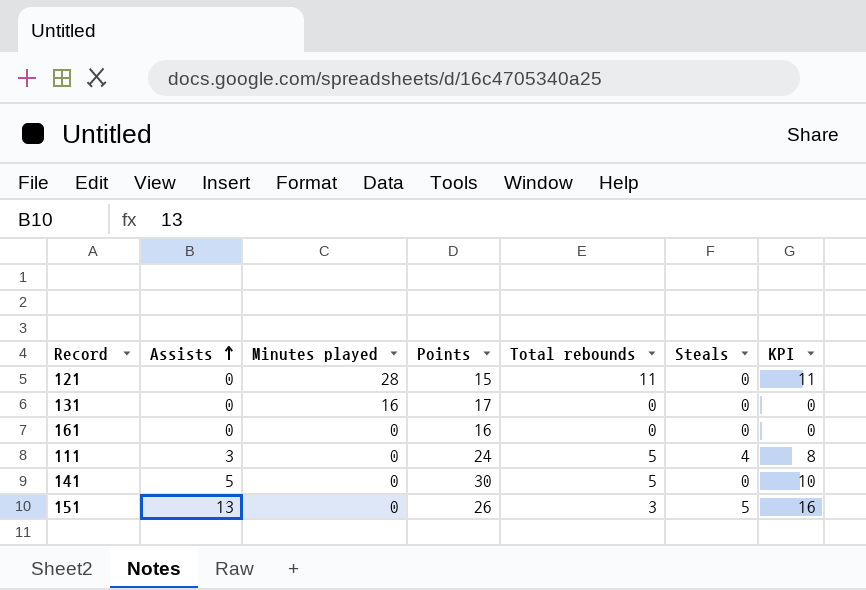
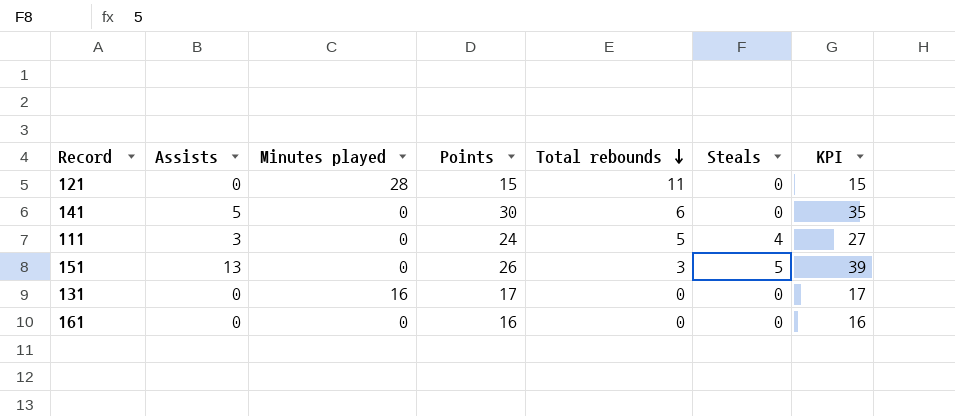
row order: Assists ascending -> Total rebounds descending
column KPI | formula: [Assists] + [Total rebounds] -> [Assists] + [Points]
141 | Total rebounds: 5 -> 6

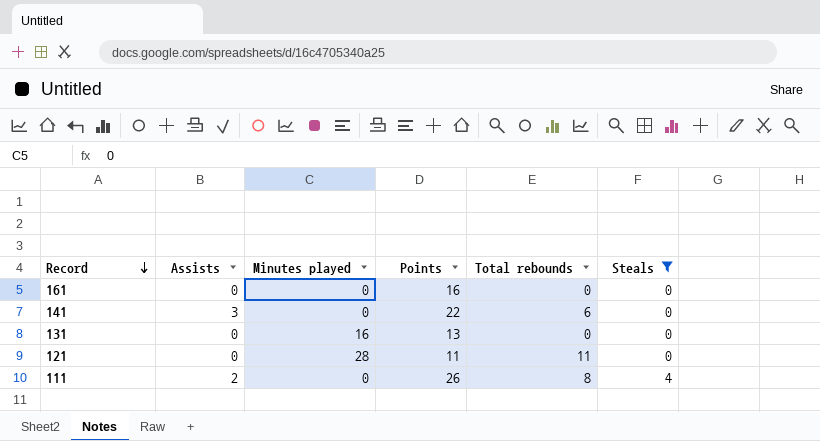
filter: none -> Steals != 5
row order: Total rebounds descending -> Record descending
column KPI | formula: [Assists] + [Points] -> none
141 | Assists: 5 -> 3
141 | Points: 30 -> 22
131 | Points: 17 -> 13
121 | Points: 15 -> 11
111 | Assists: 3 -> 2
111 | Points: 24 -> 26
111 | Total rebounds: 5 -> 8

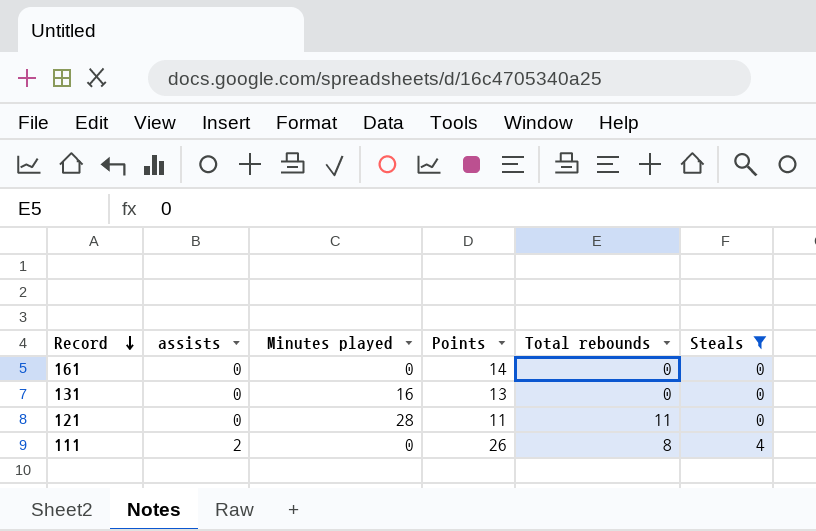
column name: Assists -> assists
row 141: 3 | 0 | 22 | 6 | 0 -> none
161 | Points: 16 -> 14

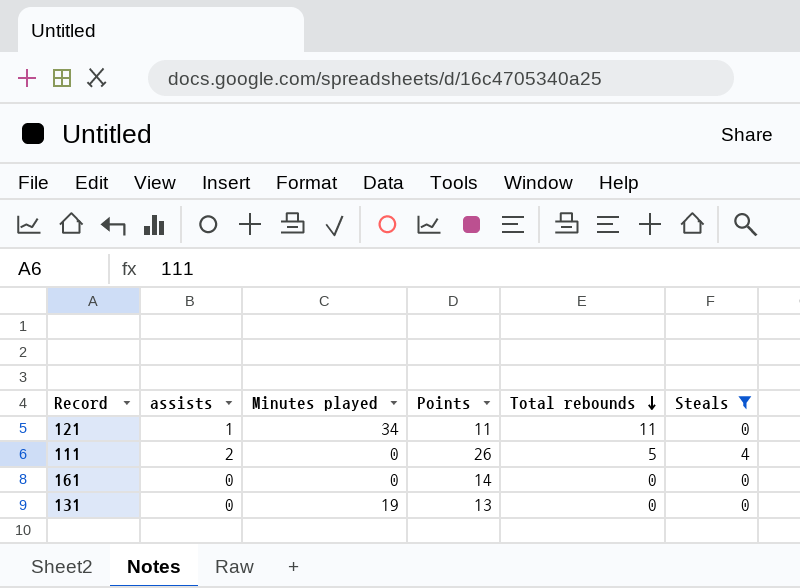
row order: Record descending -> Total rebounds descending
121 | assists: 0 -> 1
121 | Minutes played: 28 -> 34
111 | Total rebounds: 8 -> 5
131 | Minutes played: 16 -> 19

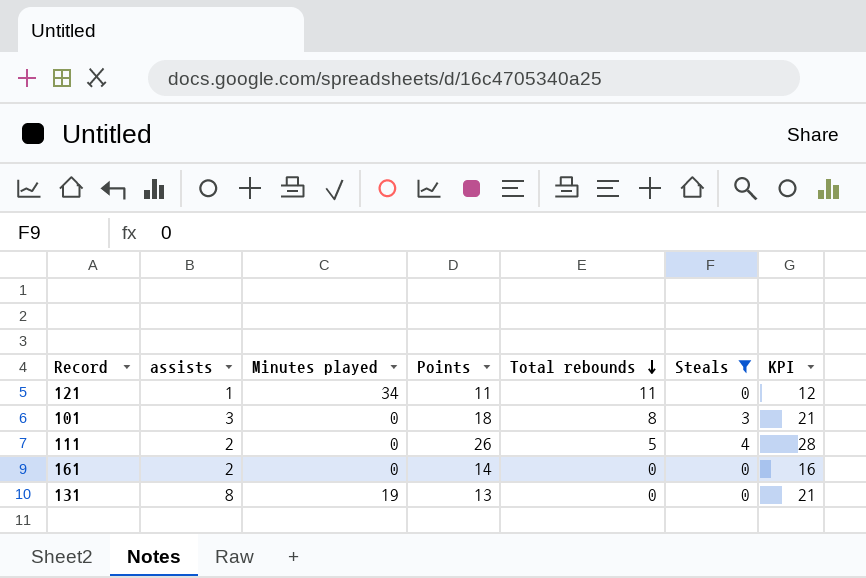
column KPI | formula: none -> [assists] + [Points]
row 101: none -> 3 | 0 | 18 | 8 | 3 | 21
161 | assists: 0 -> 2
131 | assists: 0 -> 8

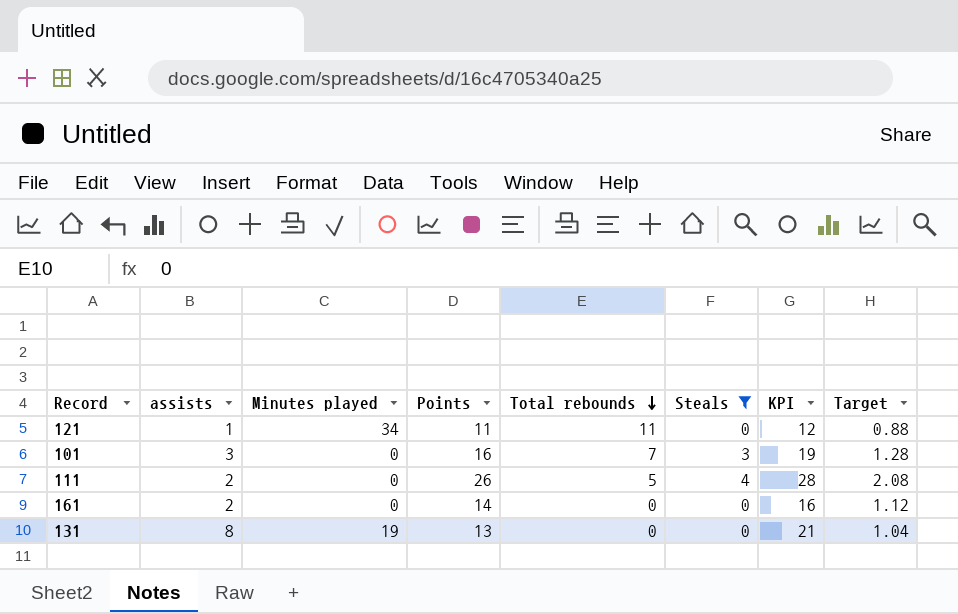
column Target | formula: none -> [Points] * 0.08
101 | Points: 18 -> 16
101 | Total rebounds: 8 -> 7
101 | KPI: 21 -> 19

